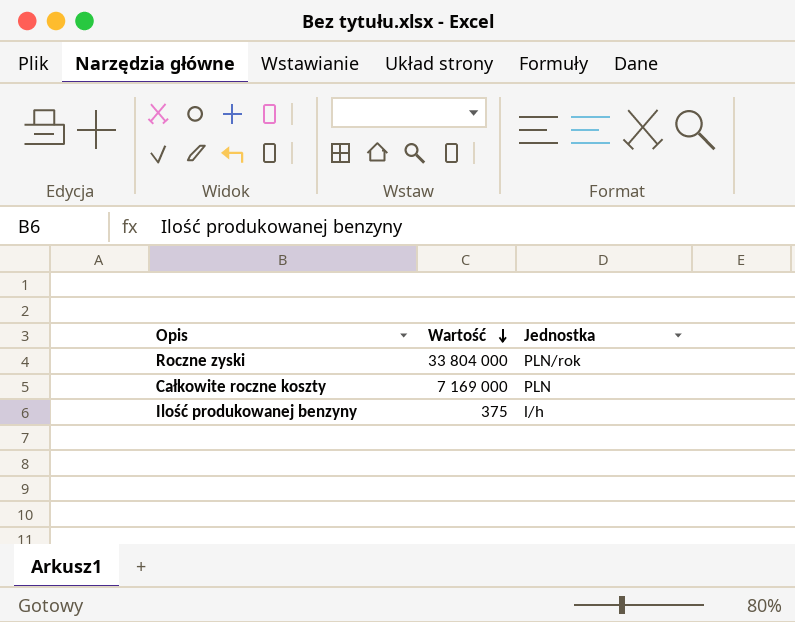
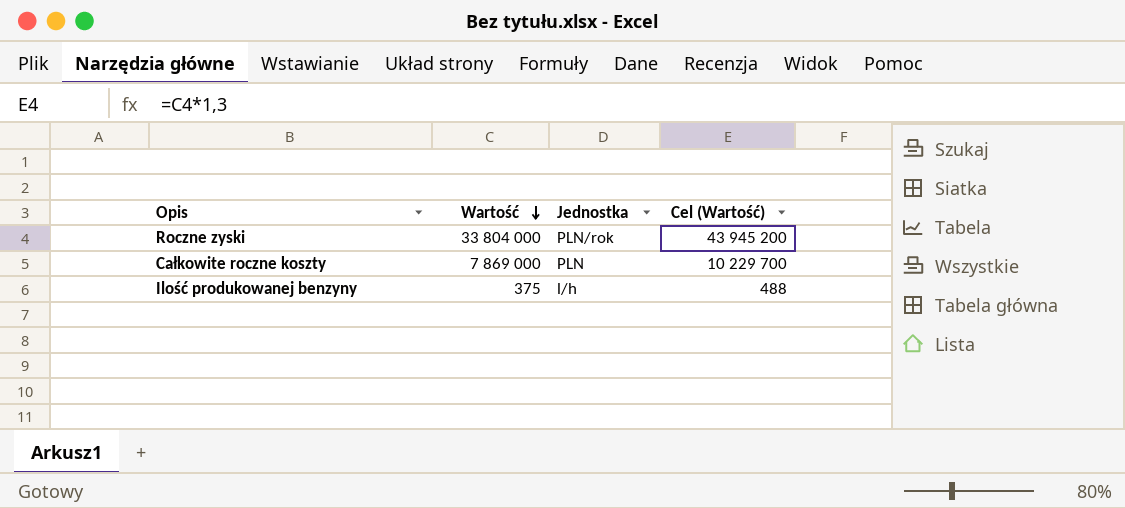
column Cel (Wartość) | formula: none -> [Wartość] * 1,3
Całkowite roczne koszty | Wartość: 7 169 000 -> 7 869 000

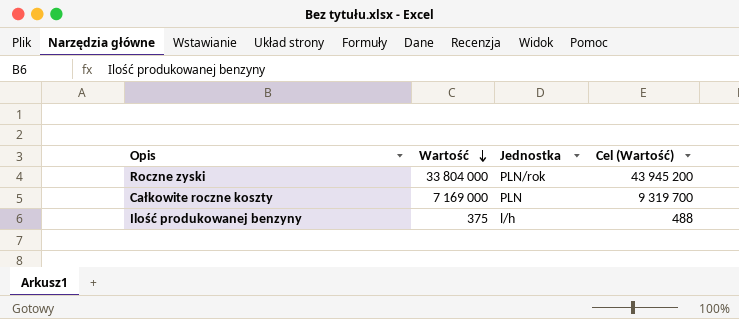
Całkowite roczne koszty | Wartość: 7 869 000 -> 7 169 000
Całkowite roczne koszty | Cel (Wartość): 10 229 700 -> 9 319 700

